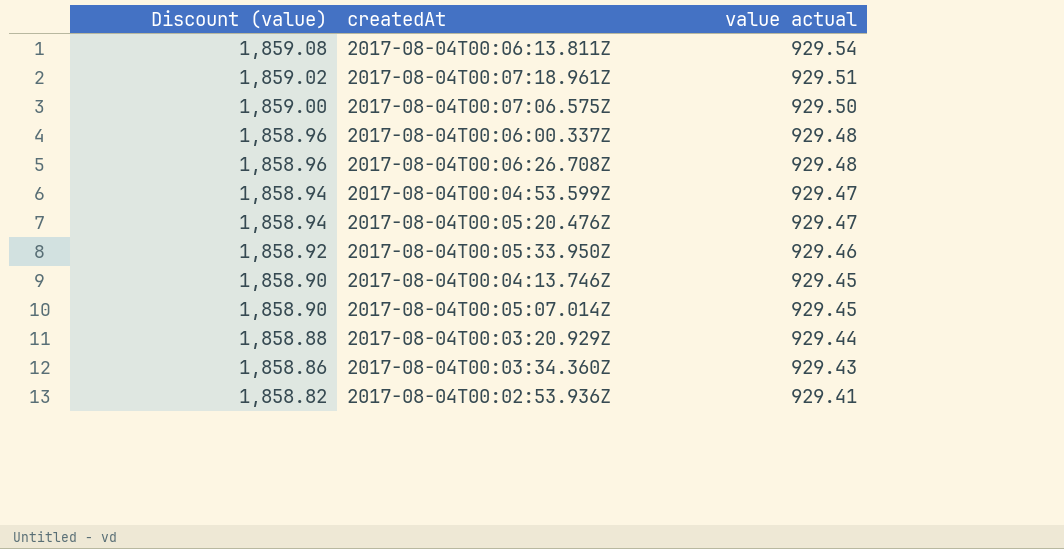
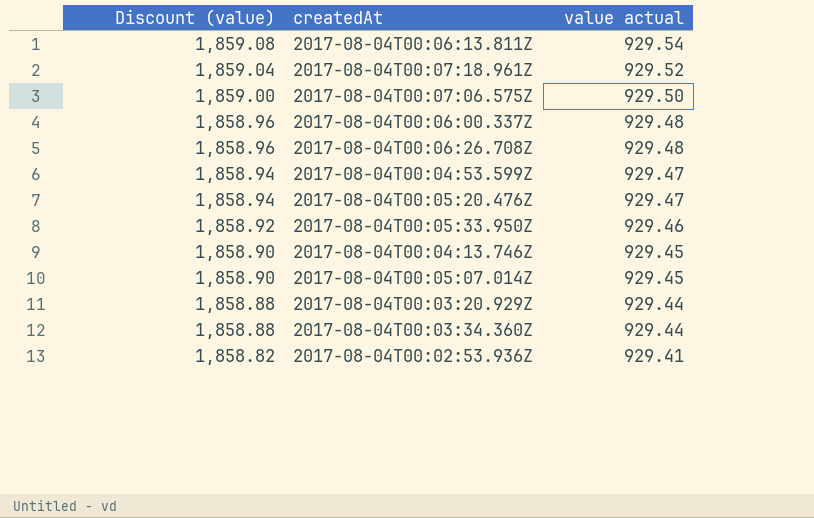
2017-08-04T00:07:18.961Z | Discount (value): 1,859.02 -> 1,859.04
2017-08-04T00:07:18.961Z | value actual: 929.51 -> 929.52
2017-08-04T00:03:34.360Z | Discount (value): 1,858.86 -> 1,858.88
2017-08-04T00:03:34.360Z | value actual: 929.43 -> 929.44

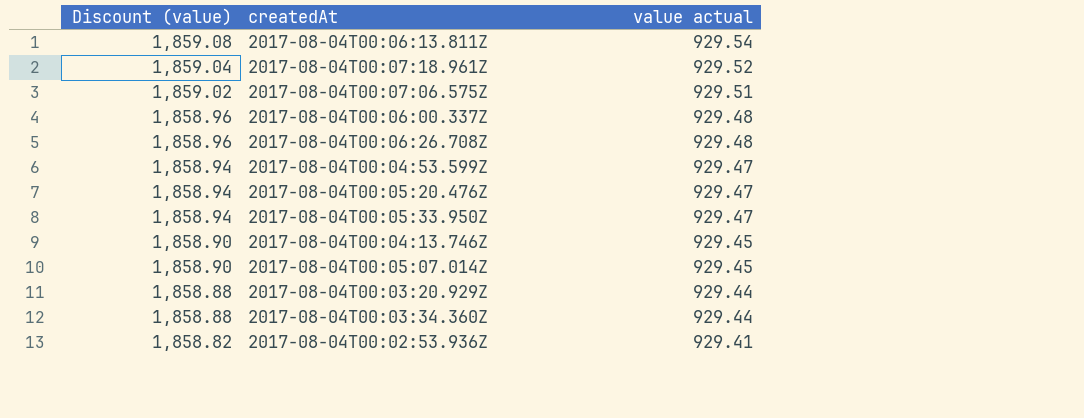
2017-08-04T00:07:06.575Z | Discount (value): 1,859.00 -> 1,859.02
2017-08-04T00:07:06.575Z | value actual: 929.50 -> 929.51
2017-08-04T00:05:33.950Z | Discount (value): 1,858.92 -> 1,858.94
2017-08-04T00:05:33.950Z | value actual: 929.46 -> 929.47

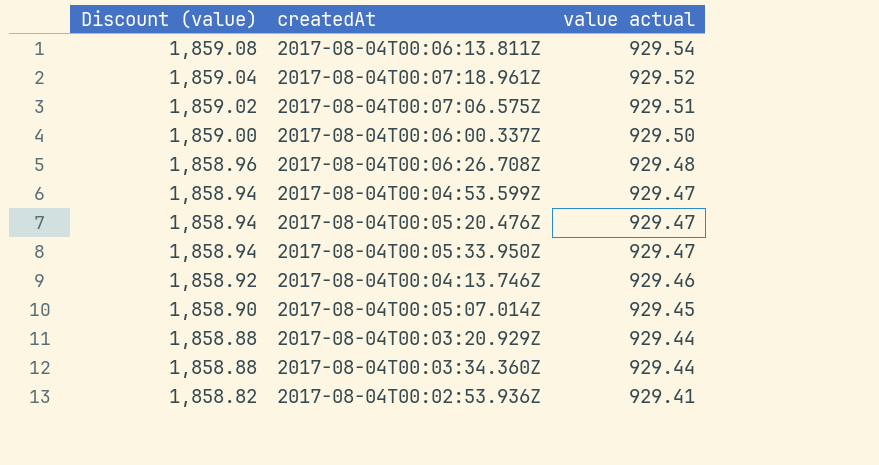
2017-08-04T00:06:00.337Z | Discount (value): 1,858.96 -> 1,859.00
2017-08-04T00:06:00.337Z | value actual: 929.48 -> 929.50
2017-08-04T00:04:13.746Z | Discount (value): 1,858.90 -> 1,858.92
2017-08-04T00:04:13.746Z | value actual: 929.45 -> 929.46

